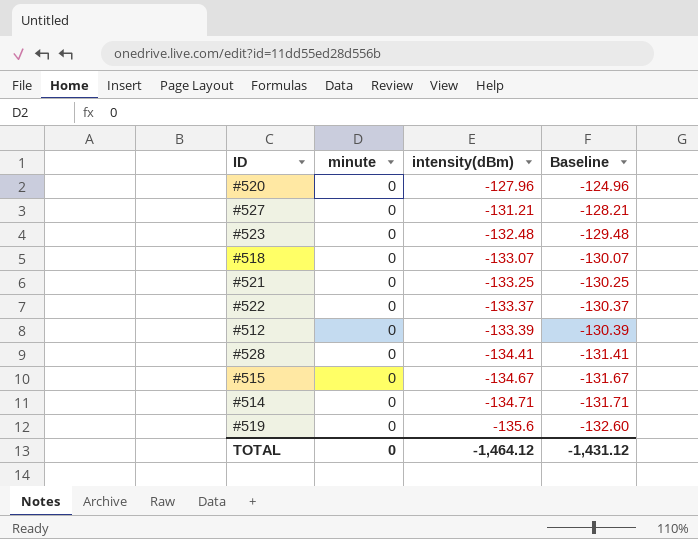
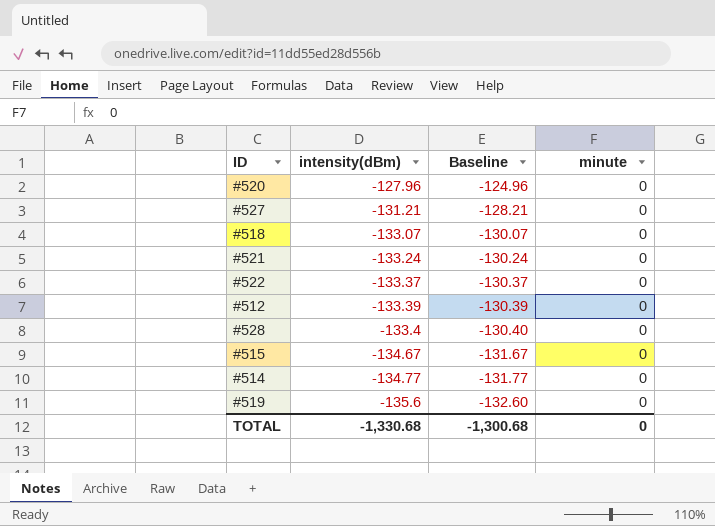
column minute | position: 2 -> 4
row #523: 0 | -132.48 | -129.48 -> none
#521 | intensity(dBm): -133.25 -> -133.24
#521 | Baseline: -130.25 -> -130.24
#528 | intensity(dBm): -134.41 -> -133.4
#528 | Baseline: -131.41 -> -130.40
#514 | intensity(dBm): -134.71 -> -134.77
#514 | Baseline: -131.71 -> -131.77
TOTAL | intensity(dBm): -1,464.12 -> -1,330.68
TOTAL | Baseline: -1,431.12 -> -1,300.68

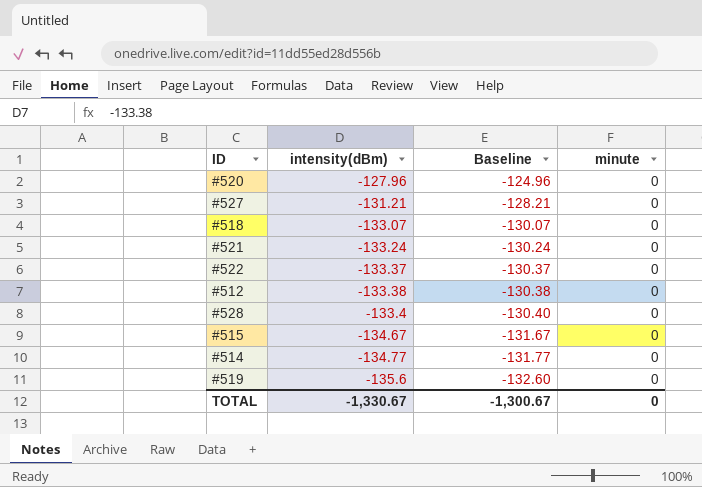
#512 | intensity(dBm): -133.39 -> -133.38
#512 | Baseline: -130.39 -> -130.38
TOTAL | intensity(dBm): -1,330.68 -> -1,330.67
TOTAL | Baseline: -1,300.68 -> -1,300.67

